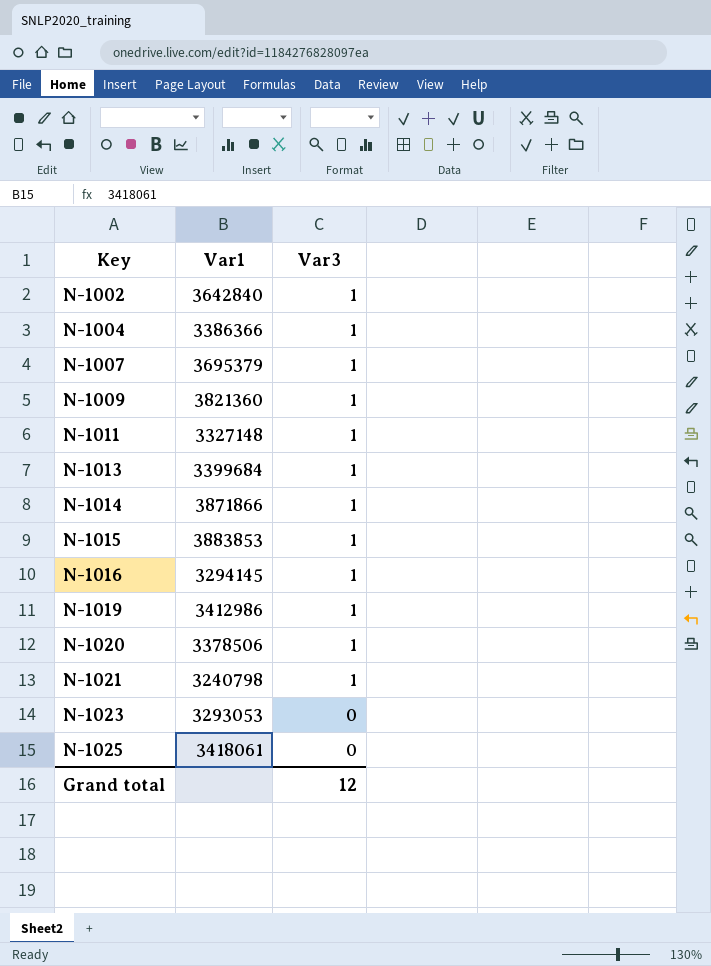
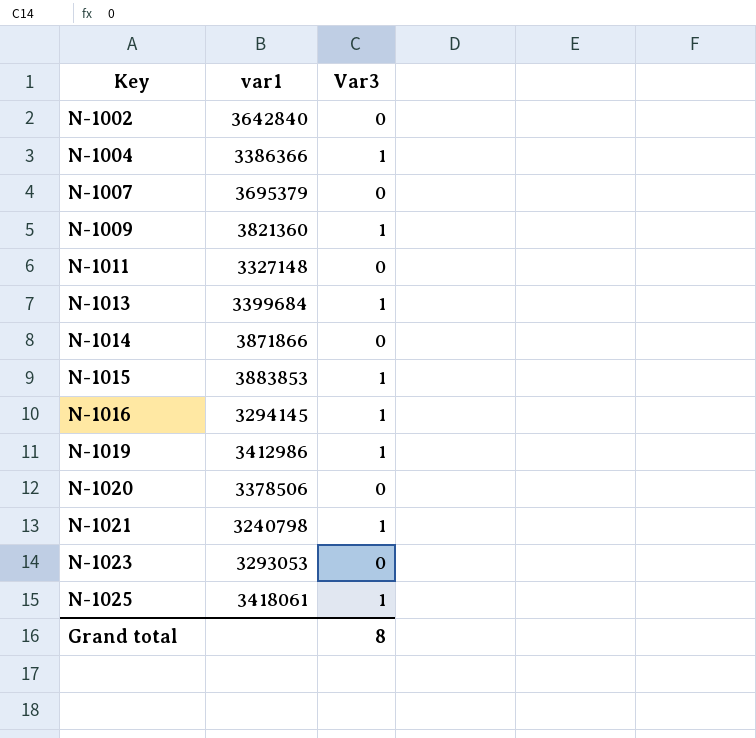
column name: Var1 -> var1
N-1002 | Var3: 1 -> 0
N-1007 | Var3: 1 -> 0
N-1011 | Var3: 1 -> 0
N-1014 | Var3: 1 -> 0
N-1020 | Var3: 1 -> 0
N-1025 | Var3: 0 -> 1
Grand total | Var3: 12 -> 8

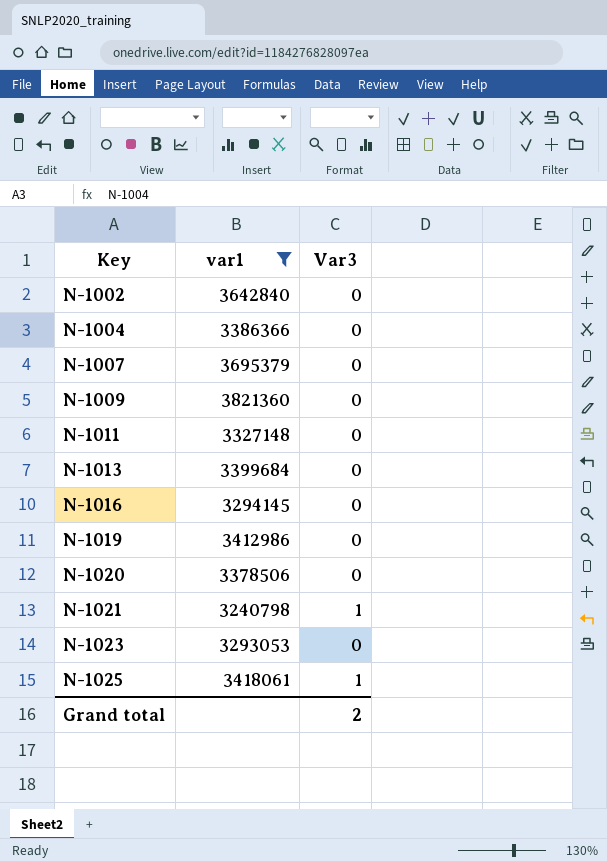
filter: none -> var1 <= 3821360
N-1004 | Var3: 1 -> 0
N-1009 | Var3: 1 -> 0
N-1013 | Var3: 1 -> 0
N-1016 | Var3: 1 -> 0
N-1019 | Var3: 1 -> 0
Grand total | Var3: 8 -> 2

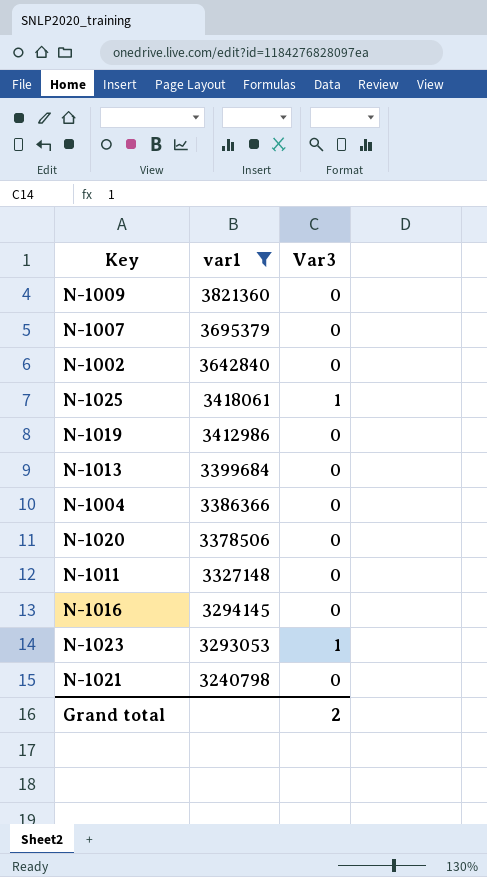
row order: Key ascending -> var1 descending
N-1023 | Var3: 0 -> 1
N-1021 | Var3: 1 -> 0

